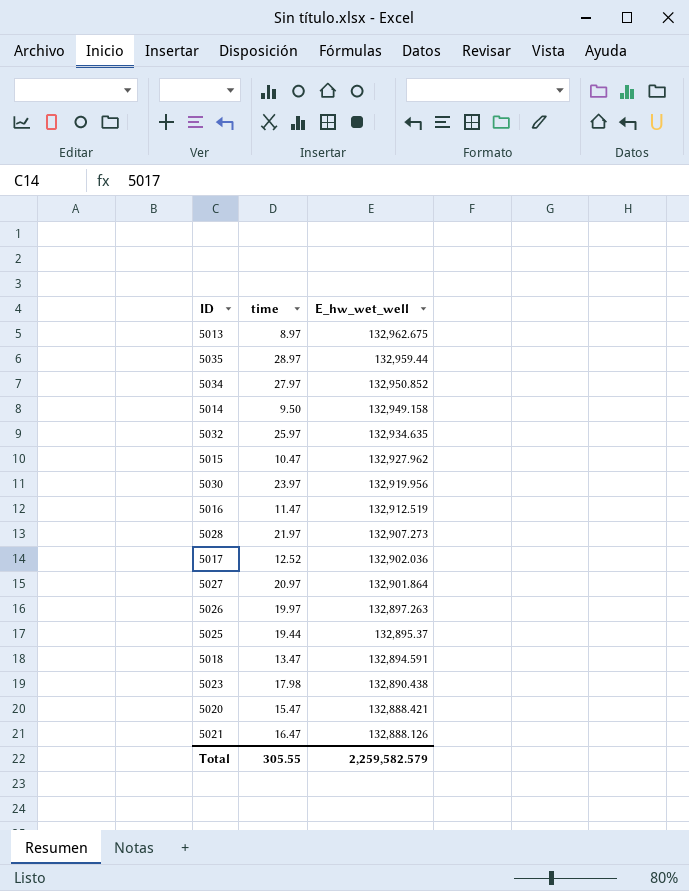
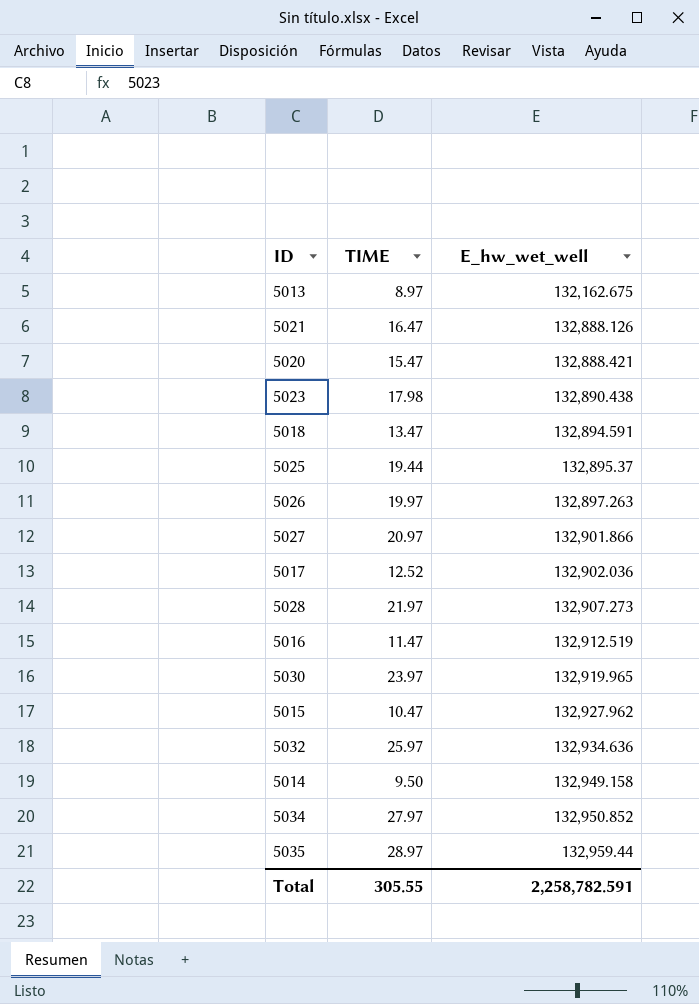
row order: E_hw_wet_well descending -> E_hw_wet_well ascending
column name: time -> TIME
5013 | E_hw_wet_well: 132,962.675 -> 132,162.675
5027 | E_hw_wet_well: 132,901.864 -> 132,901.866
5030 | E_hw_wet_well: 132,919.956 -> 132,919.965
5032 | E_hw_wet_well: 132,934.635 -> 132,934.636
Total | E_hw_wet_well: 2,259,582.579 -> 2,258,782.591

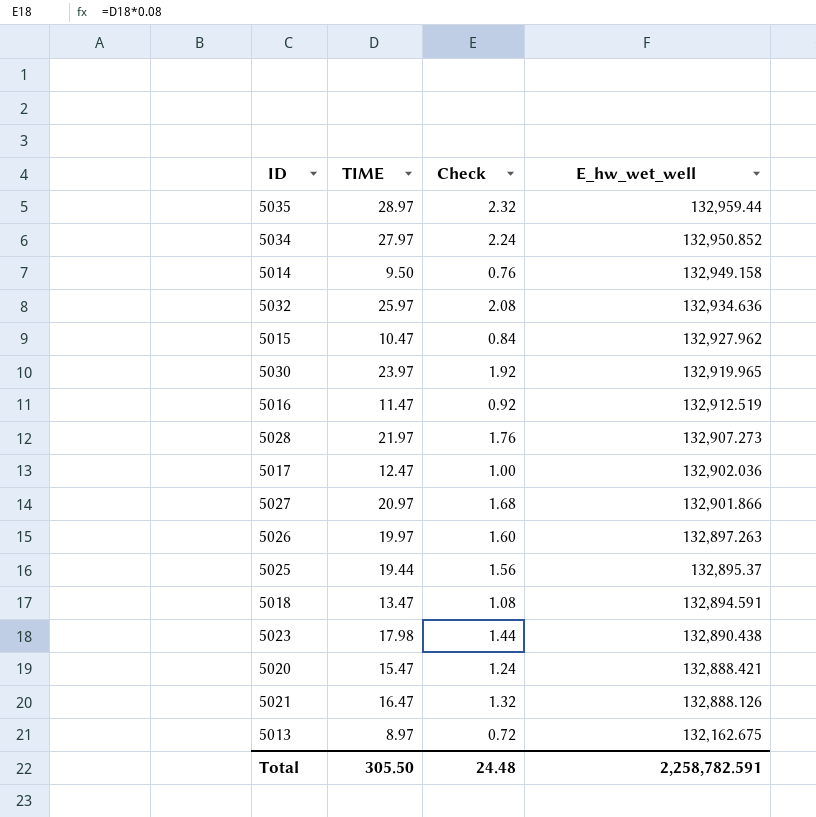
row order: E_hw_wet_well ascending -> E_hw_wet_well descending
column Check | formula: none -> [TIME] * 0.08
5017 | TIME: 12.52 -> 12.47
Total | TIME: 305.55 -> 305.50

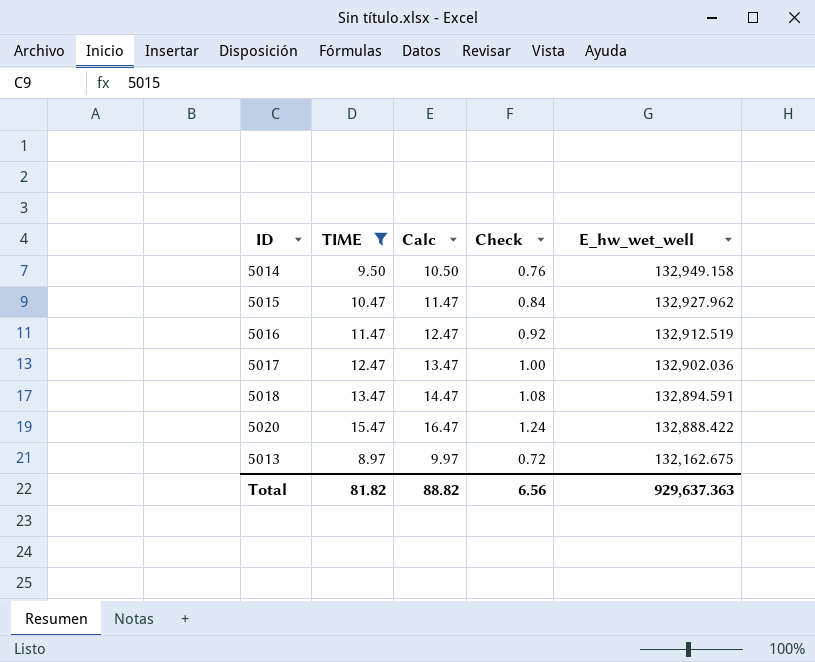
filter: none -> TIME <= 15.47
column Calc | formula: none -> [TIME] + 1
5020 | E_hw_wet_well: 132,888.421 -> 132,888.422
Total | TIME: 305.50 -> 81.82
Total | Check: 24.48 -> 6.56
Total | E_hw_wet_well: 2,258,782.591 -> 929,637.363

